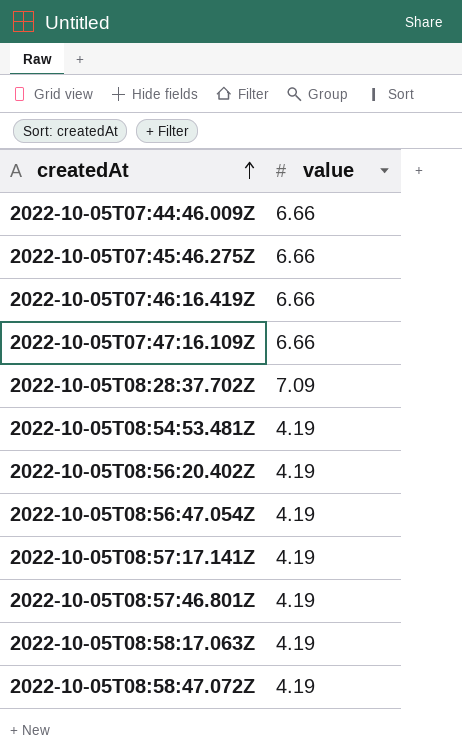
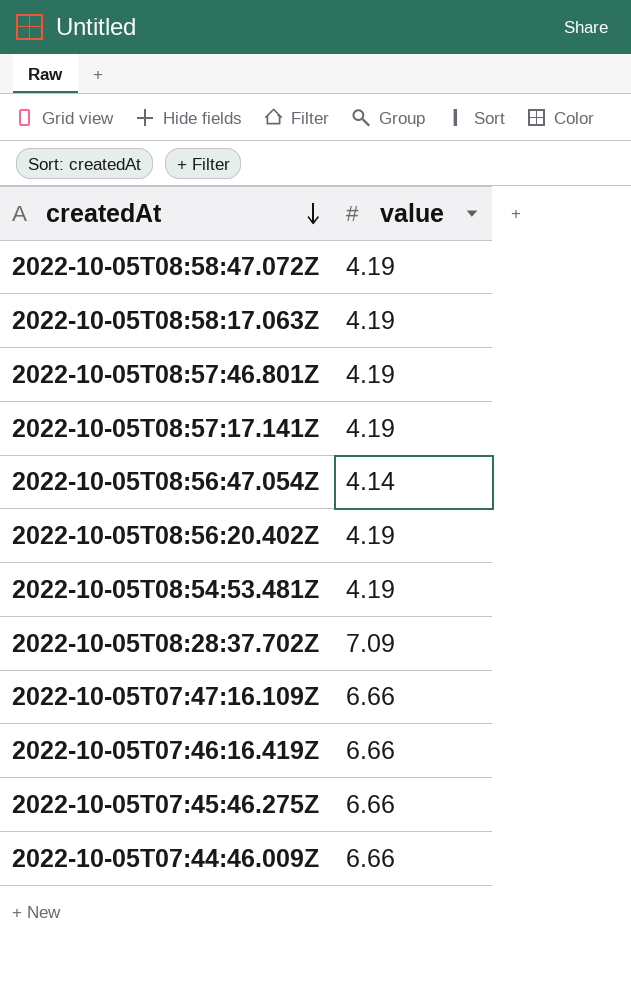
row order: createdAt ascending -> createdAt descending
2022-10-05T08:56:47.054Z | value: 4.19 -> 4.14

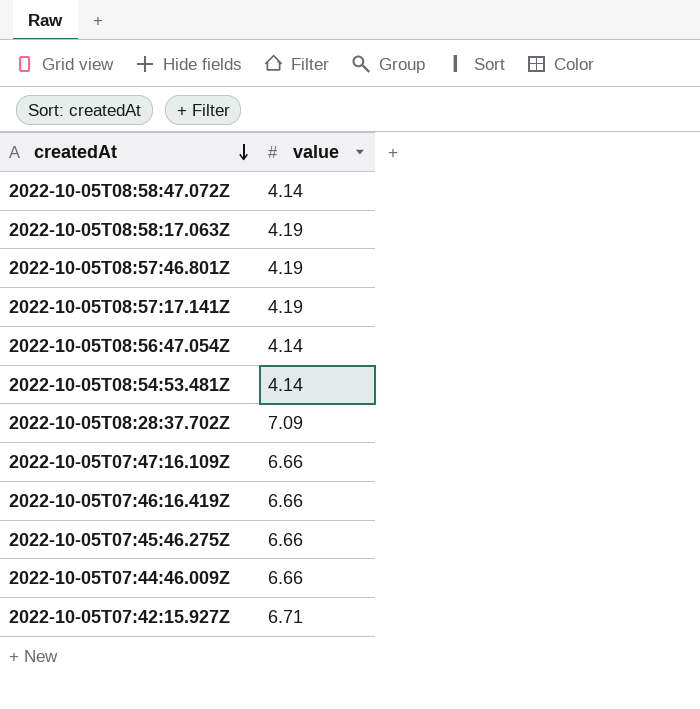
row 2022-10-05T08:56:20.402Z: 4.19 -> none
2022-10-05T08:58:47.072Z | value: 4.19 -> 4.14
2022-10-05T08:54:53.481Z | value: 4.19 -> 4.14
row 2022-10-05T07:42:15.927Z: none -> 6.71

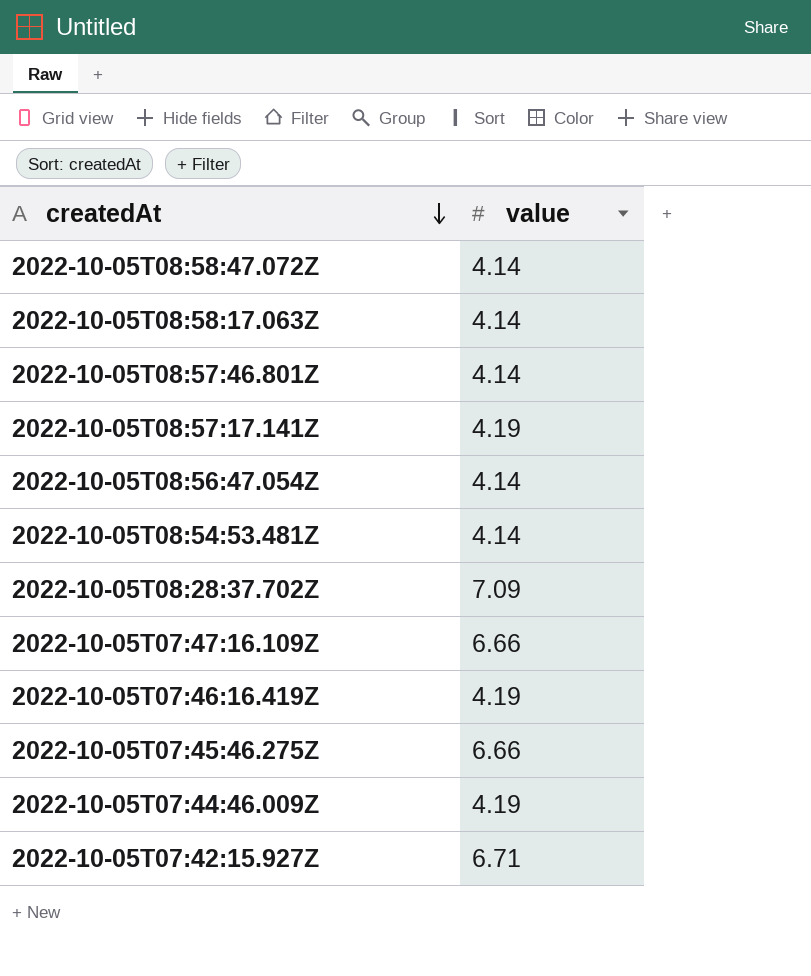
2022-10-05T08:58:17.063Z | value: 4.19 -> 4.14
2022-10-05T08:57:46.801Z | value: 4.19 -> 4.14
2022-10-05T07:46:16.419Z | value: 6.66 -> 4.19
2022-10-05T07:44:46.009Z | value: 6.66 -> 4.19

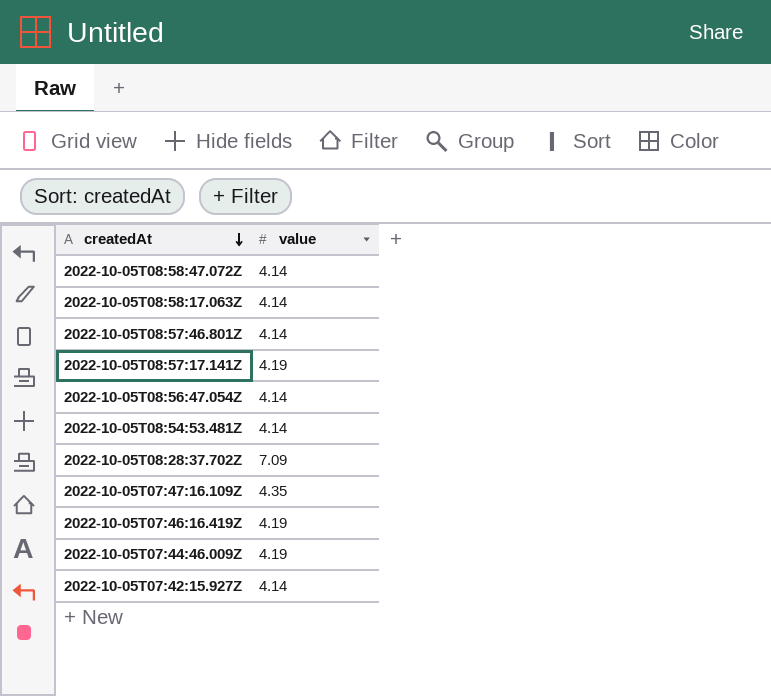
row 2022-10-05T07:45:46.275Z: 6.66 -> none
2022-10-05T07:47:16.109Z | value: 6.66 -> 4.35
2022-10-05T07:42:15.927Z | value: 6.71 -> 4.14

